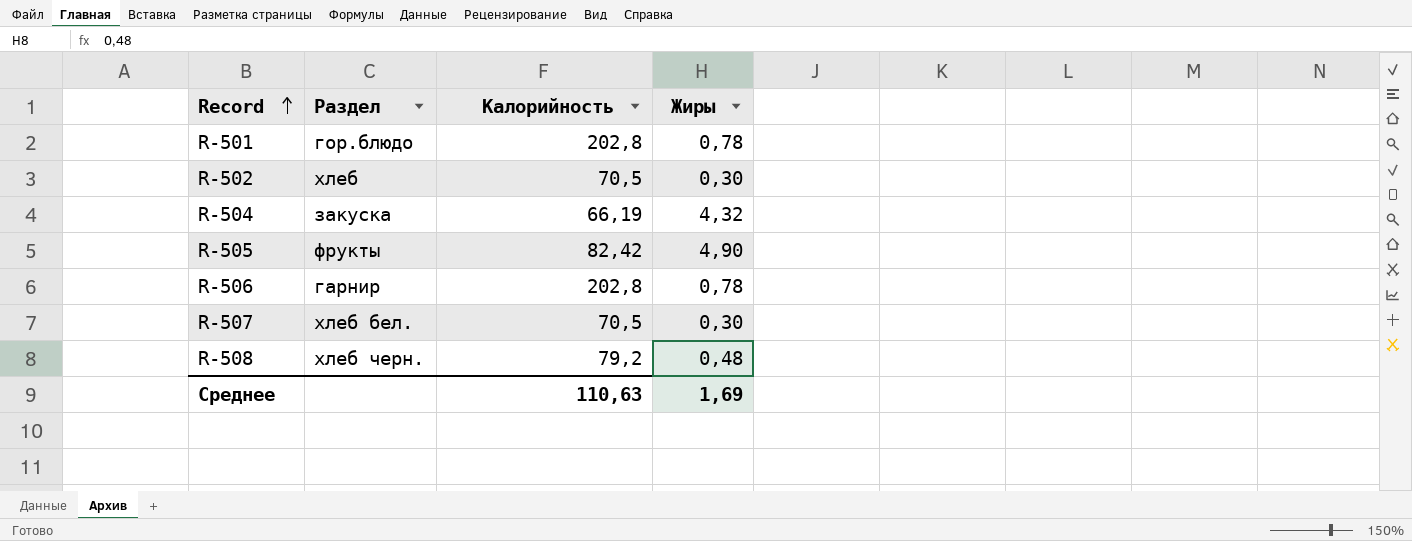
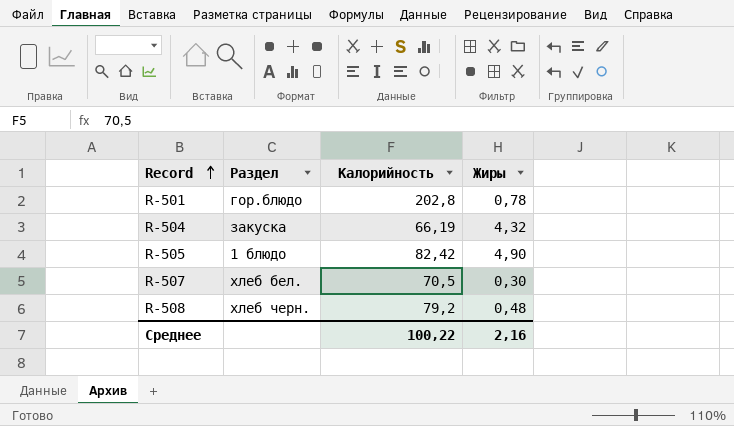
row R-502: хлеб | 70,5 | 0,30 -> none
row R-506: гарнир | 202,8 | 0,78 -> none
R-505 | Раздел: фрукты -> 1 блюдо
Среднее | Калорийность: 110,63 -> 100,22
Среднее | Жиры: 1,69 -> 2,16

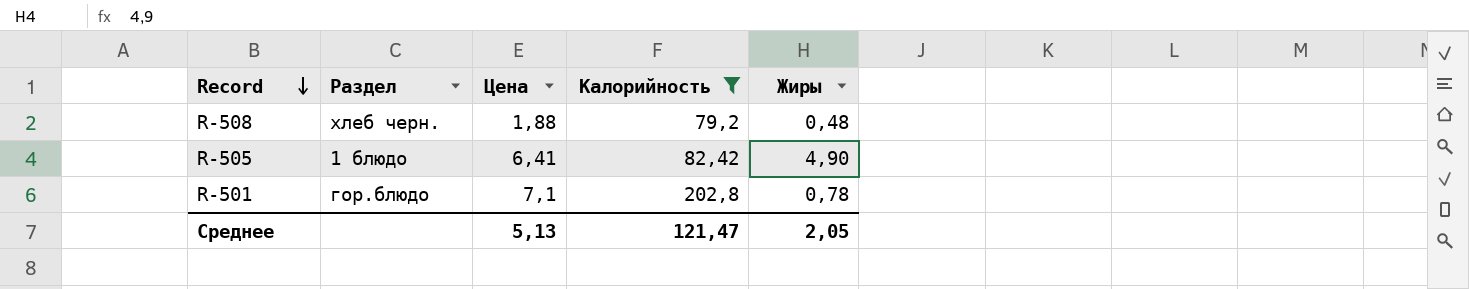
filter: none -> Калорийность >= 79,2
row order: Record ascending -> Record descending
column Цена | position: none -> 3
Среднее | Калорийность: 100,22 -> 121,47
Среднее | Жиры: 2,16 -> 2,05

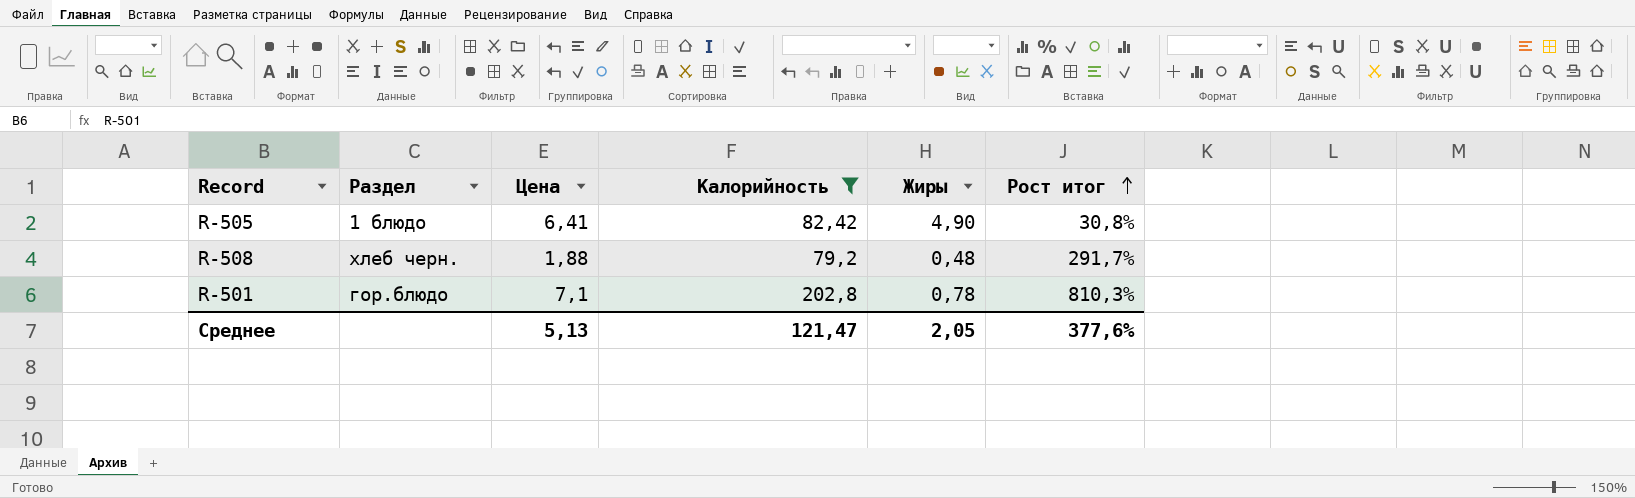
row order: Record descending -> Рост итог ascending
column Рост итог | formula: none -> ([Цена] - [Жиры]) / [Жиры]

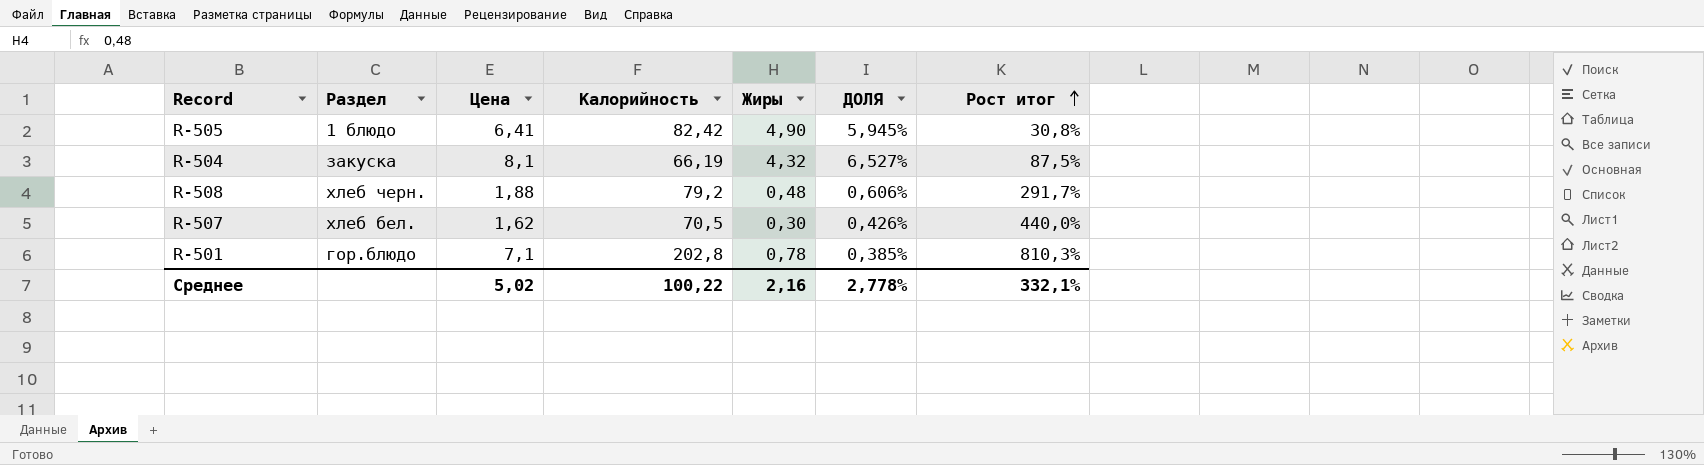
filter: Калорийность >= 79,2 -> none
column ДОЛЯ | formula: none -> [Жиры] / [Калорийность]
Среднее | Цена: 5,13 -> 5,02
Среднее | Калорийность: 121,47 -> 100,22
Среднее | Жиры: 2,05 -> 2,16
Среднее | Рост итог: 377,6% -> 332,1%

